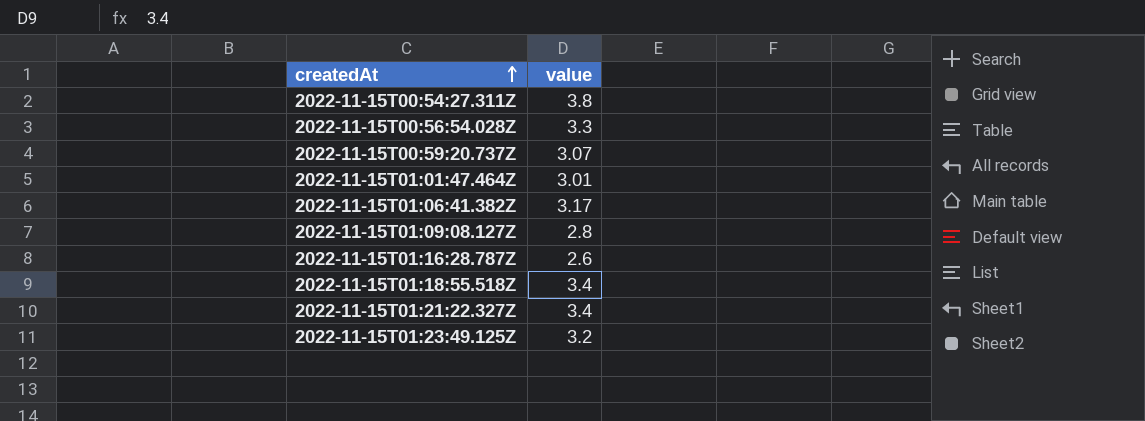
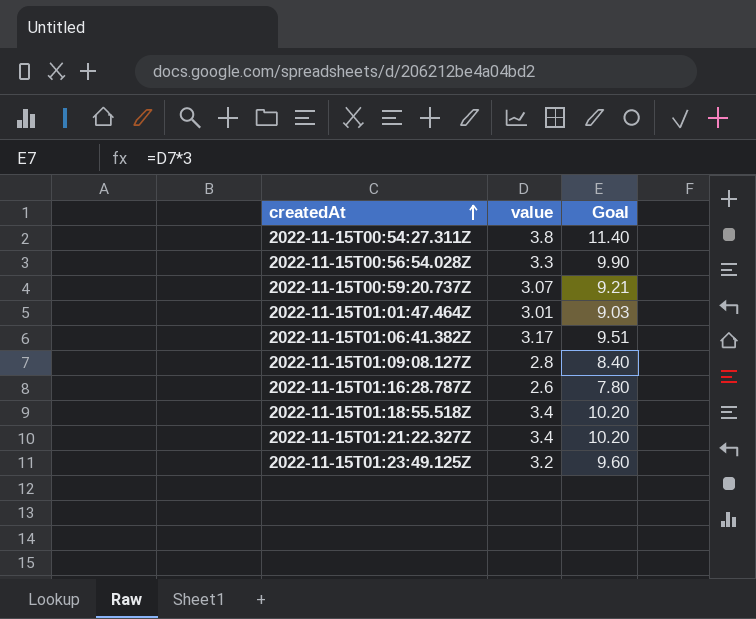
column Goal | formula: none -> [value] * 3

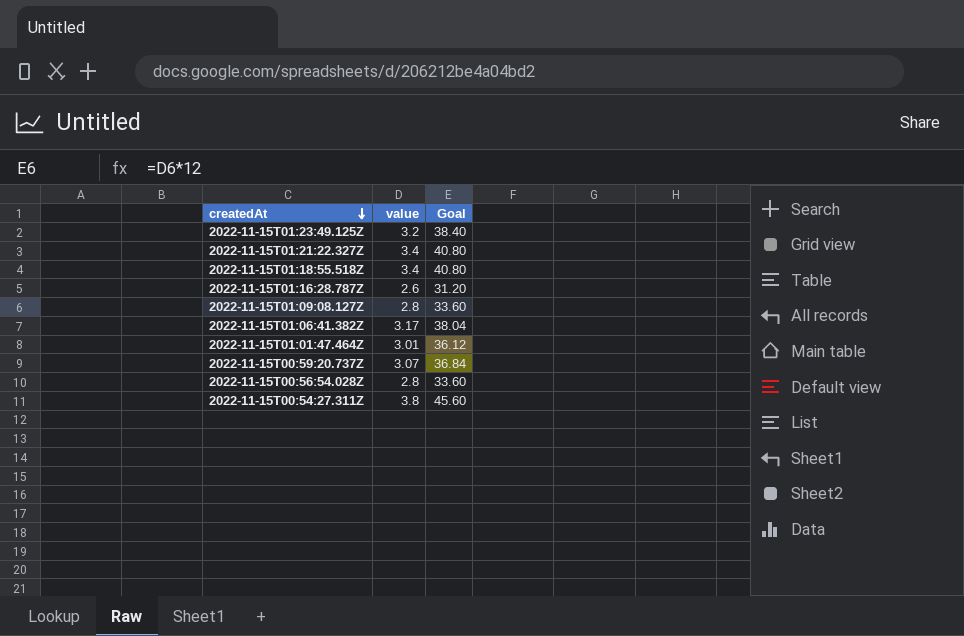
row order: createdAt ascending -> createdAt descending
column Goal | formula: [value] * 3 -> [value] * 12
2022-11-15T00:56:54.028Z | value: 3.3 -> 2.8

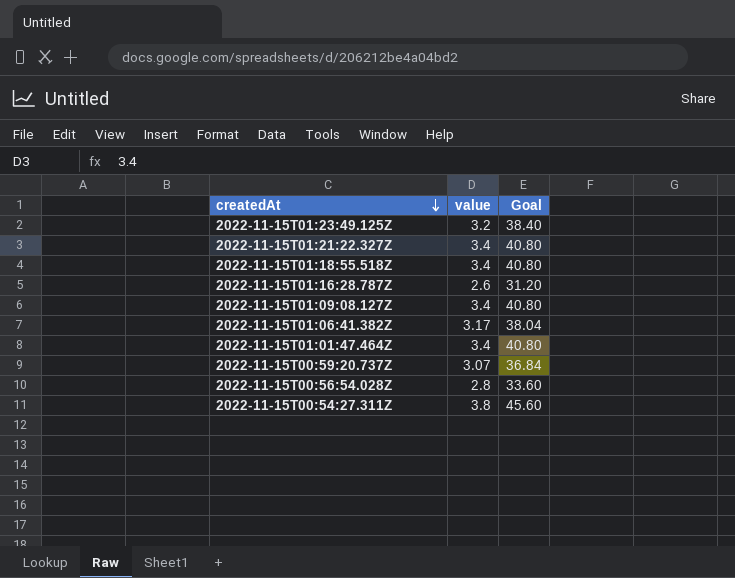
2022-11-15T01:09:08.127Z | value: 2.8 -> 3.4
2022-11-15T01:09:08.127Z | Goal: 33.60 -> 40.80
2022-11-15T01:01:47.464Z | value: 3.01 -> 3.4
2022-11-15T01:01:47.464Z | Goal: 36.12 -> 40.80

